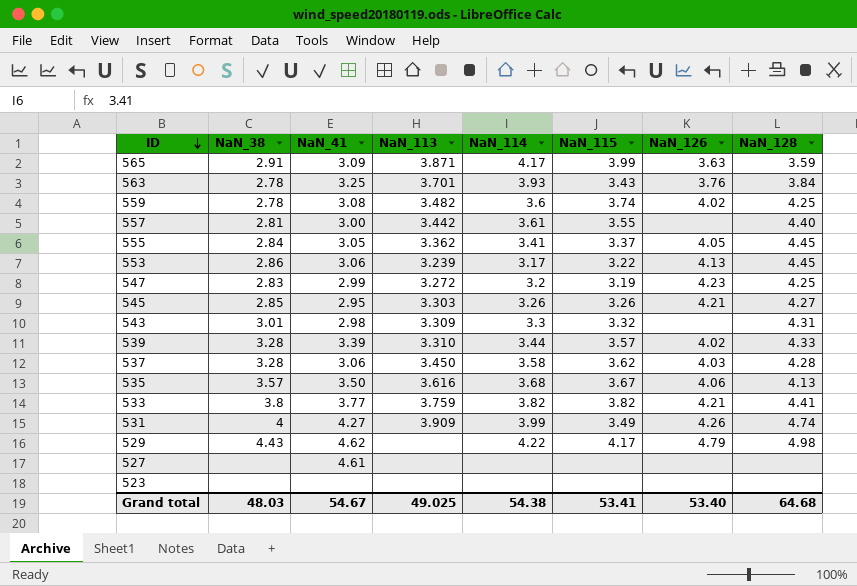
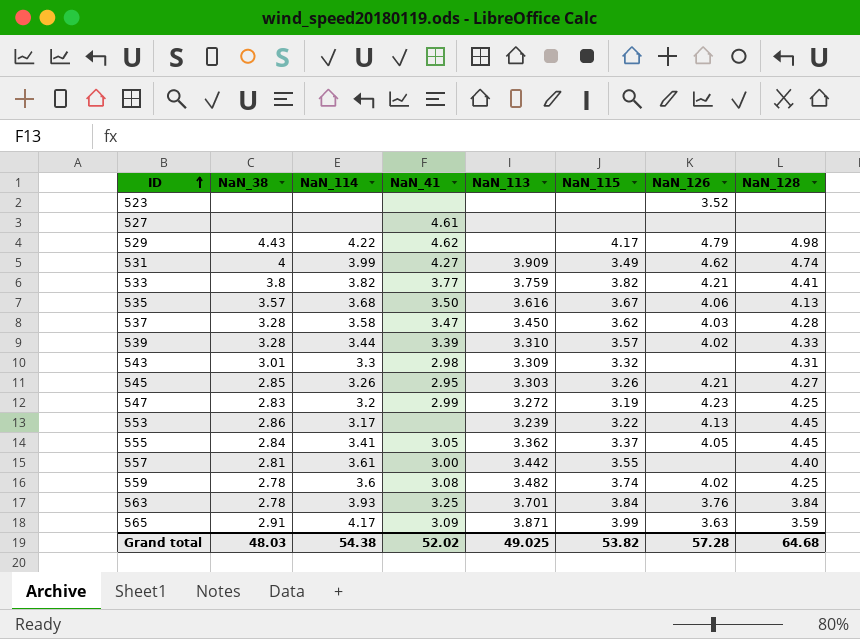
row order: ID descending -> ID ascending
column NaN_114 | position: 5 -> 3
523 | NaN_126: none -> 3.52
531 | NaN_126: 4.26 -> 4.62
537 | NaN_41: 3.06 -> 3.47
553 | NaN_41: 3.06 -> none
563 | NaN_115: 3.43 -> 3.84
Grand total | NaN_41: 54.67 -> 52.02
Grand total | NaN_115: 53.41 -> 53.82
Grand total | NaN_126: 53.40 -> 57.28

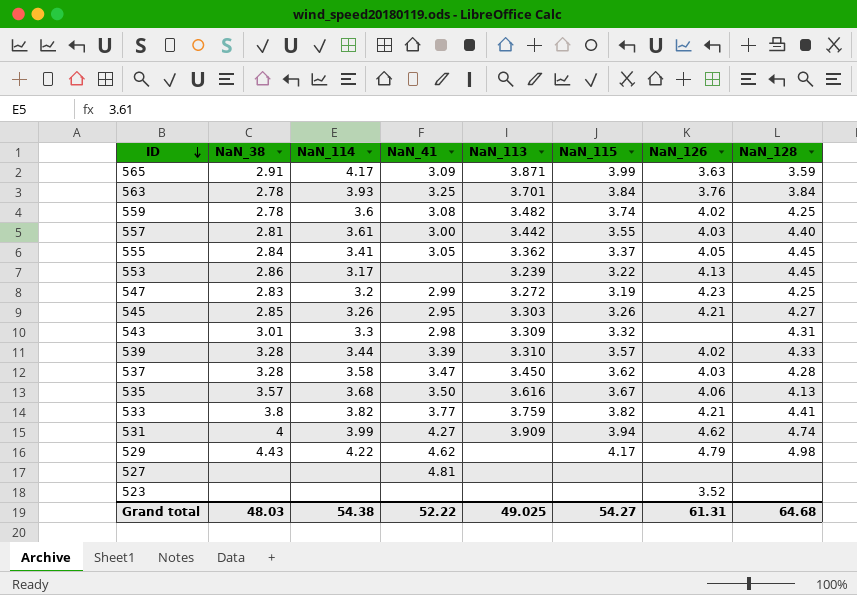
row order: ID ascending -> ID descending
557 | NaN_126: none -> 4.03
531 | NaN_115: 3.49 -> 3.94
527 | NaN_41: 4.61 -> 4.81
Grand total | NaN_41: 52.02 -> 52.22
Grand total | NaN_115: 53.82 -> 54.27
Grand total | NaN_126: 57.28 -> 61.31

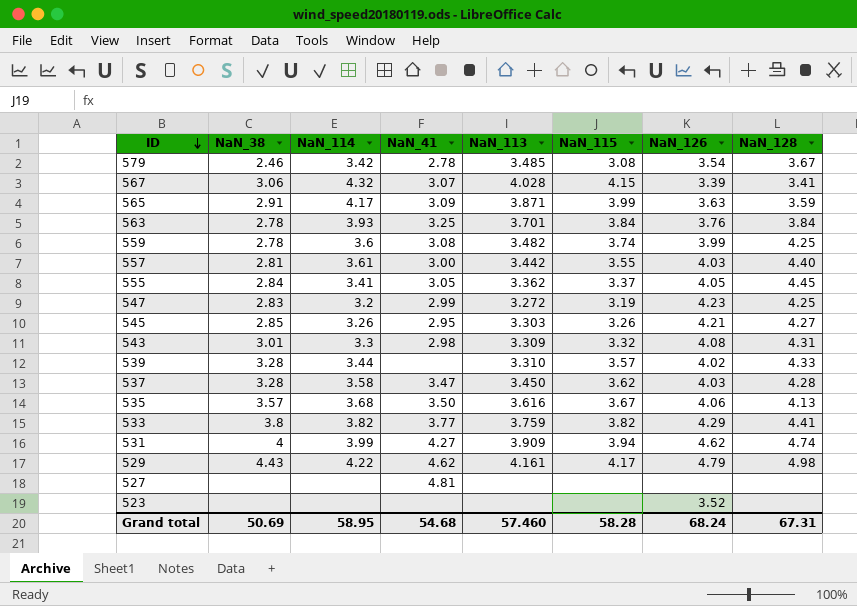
row 553: 2.86 | 3.17 | none | 3.239 | 3.22 | 4.13 | 4.45 -> none
row 579: none -> 2.46 | 3.42 | 2.78 | 3.485 | 3.08 | 3.54 | 3.67
row 567: none -> 3.06 | 4.32 | 3.07 | 4.028 | 4.15 | 3.39 | 3.41
559 | NaN_126: 4.02 -> 3.99
543 | NaN_126: none -> 4.08
539 | NaN_41: 3.39 -> none
533 | NaN_126: 4.21 -> 4.29
529 | NaN_113: none -> 4.161
Grand total | NaN_38: 48.03 -> 50.69
Grand total | NaN_114: 54.38 -> 58.95
Grand total | NaN_41: 52.22 -> 54.68
Grand total | NaN_113: 49.025 -> 57.460
Grand total | NaN_115: 54.27 -> 58.28
Grand total | NaN_126: 61.31 -> 68.24
Grand total | NaN_128: 64.68 -> 67.31

